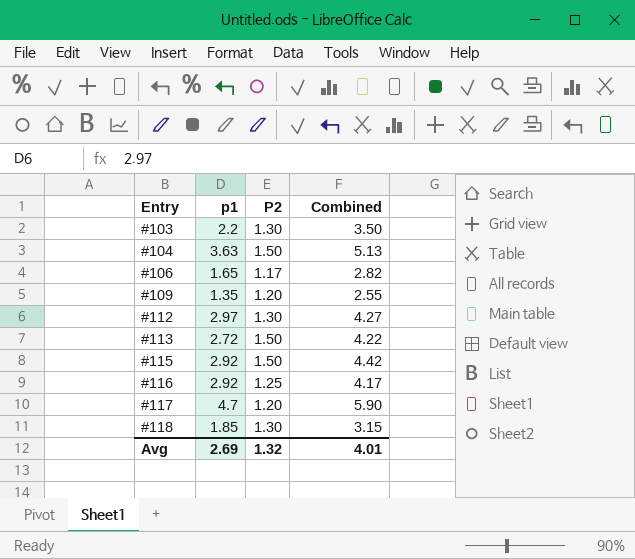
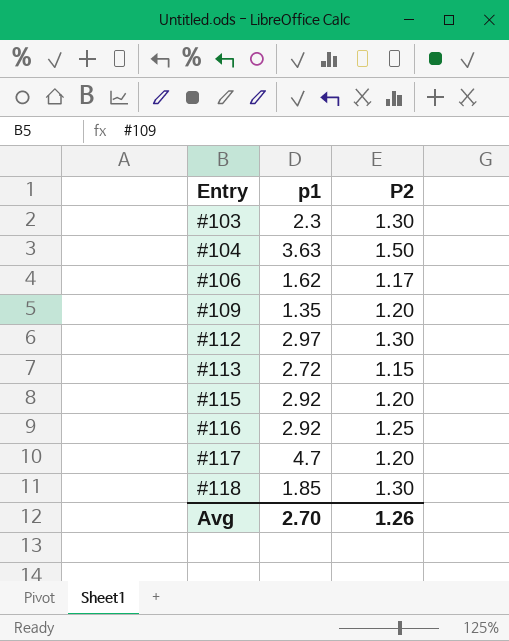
column Combined | formula: [p1] + [P2] -> none
#103 | p1: 2.2 -> 2.3
#106 | p1: 1.65 -> 1.62
#113 | P2: 1.50 -> 1.15
#115 | P2: 1.50 -> 1.20
Avg | p1: 2.69 -> 2.70
Avg | P2: 1.32 -> 1.26

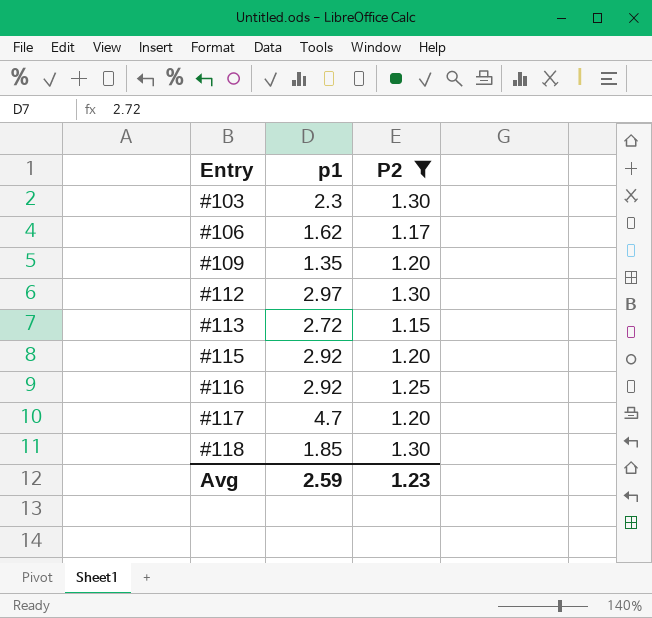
filter: none -> P2 != 1.50
Avg | p1: 2.70 -> 2.59
Avg | P2: 1.26 -> 1.23

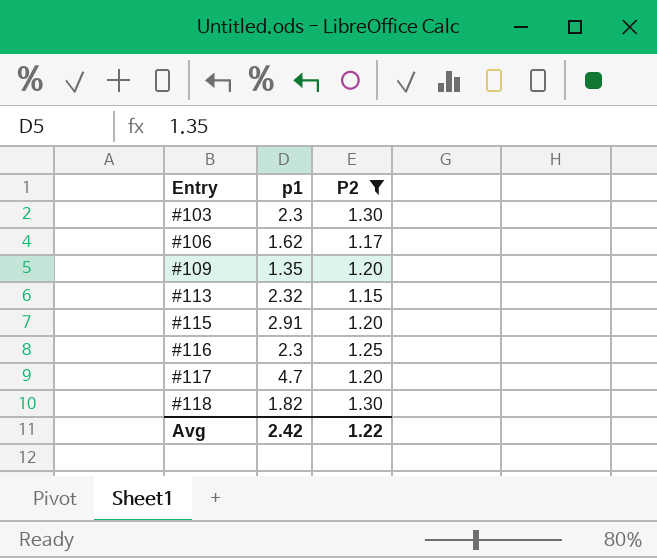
row #112: 2.97 | 1.30 -> none
#113 | p1: 2.72 -> 2.32
#115 | p1: 2.92 -> 2.91
#116 | p1: 2.92 -> 2.3
#118 | p1: 1.85 -> 1.82
Avg | p1: 2.59 -> 2.42
Avg | P2: 1.23 -> 1.22

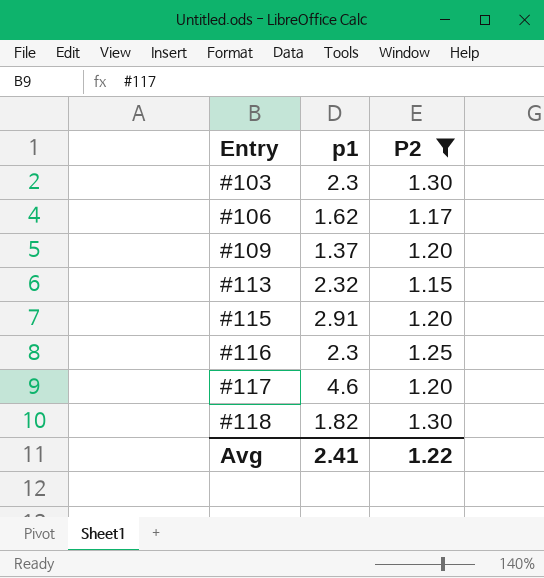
#109 | p1: 1.35 -> 1.37
#117 | p1: 4.7 -> 4.6
Avg | p1: 2.42 -> 2.41

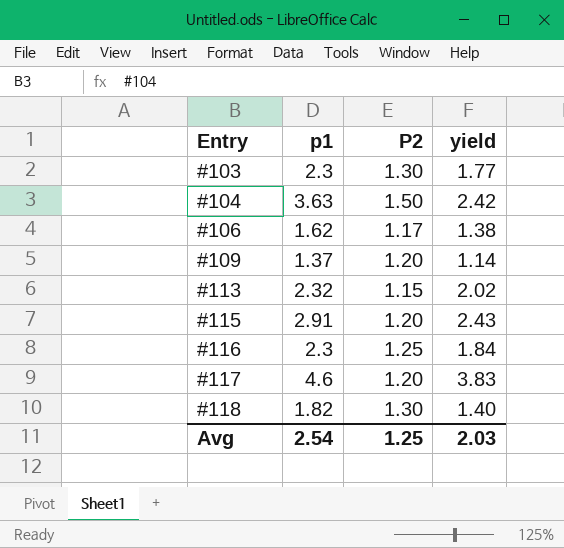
filter: P2 != 1.50 -> none
column yield | formula: none -> [p1] / [P2]
Avg | p1: 2.41 -> 2.54
Avg | P2: 1.22 -> 1.25

